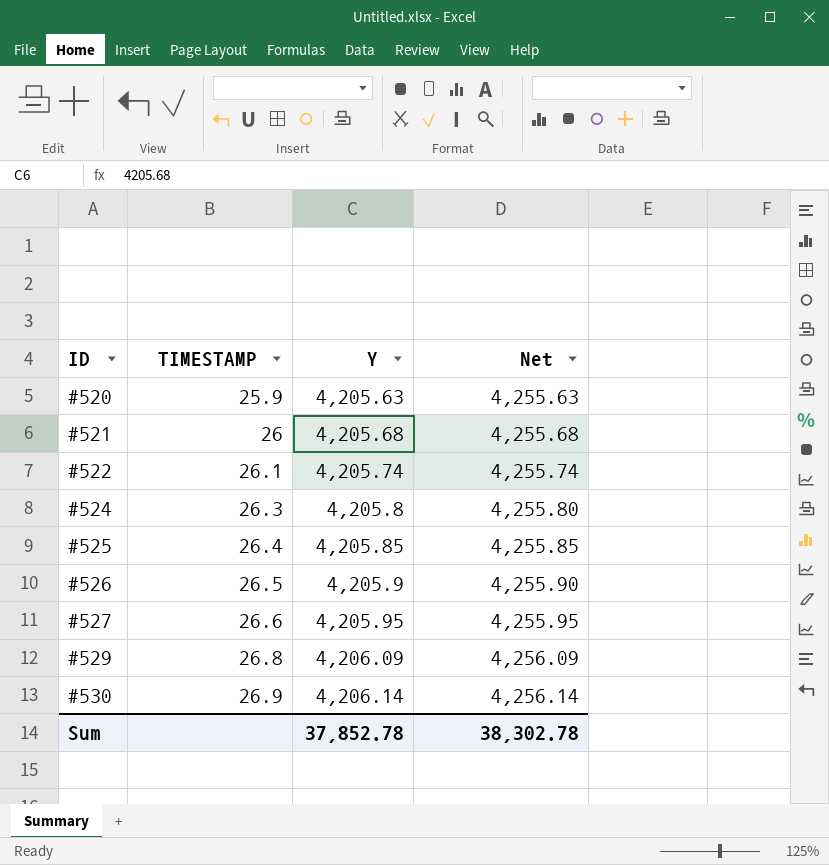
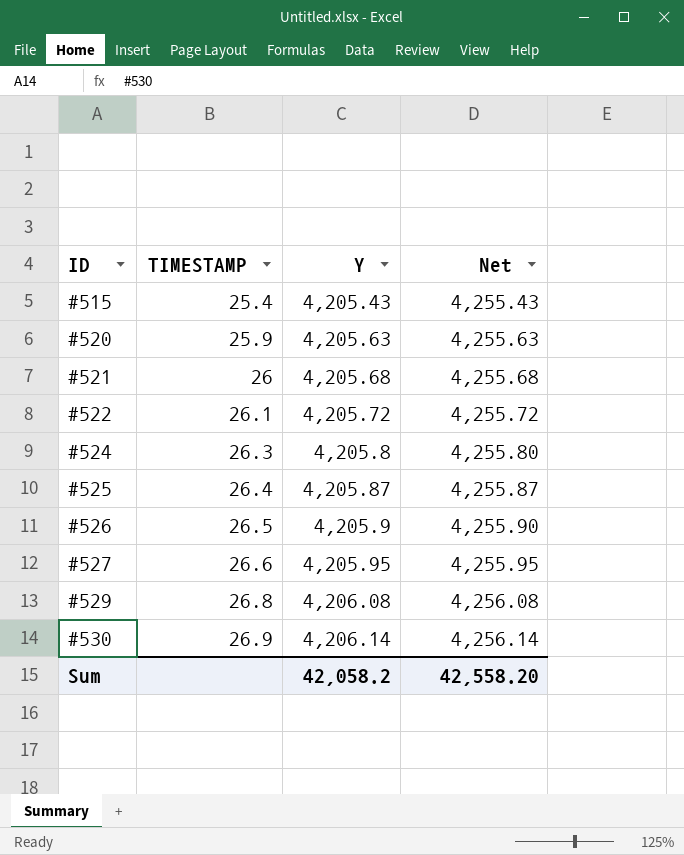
row #515: none -> 25.4 | 4,205.43 | 4,255.43
#522 | Y: 4,205.74 -> 4,205.72
#522 | Net: 4,255.74 -> 4,255.72
#525 | Y: 4,205.85 -> 4,205.87
#525 | Net: 4,255.85 -> 4,255.87
#529 | Y: 4,206.09 -> 4,206.08
#529 | Net: 4,256.09 -> 4,256.08
Sum | Y: 37,852.78 -> 42,058.2
Sum | Net: 38,302.78 -> 42,558.20

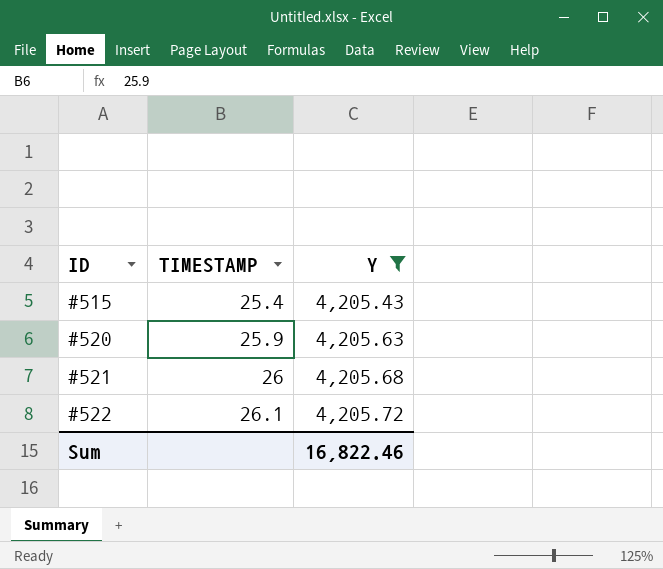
filter: none -> Y <= 4,205.72
column Net | formula: [Y] + 50 -> none
Sum | Y: 42,058.2 -> 16,822.46

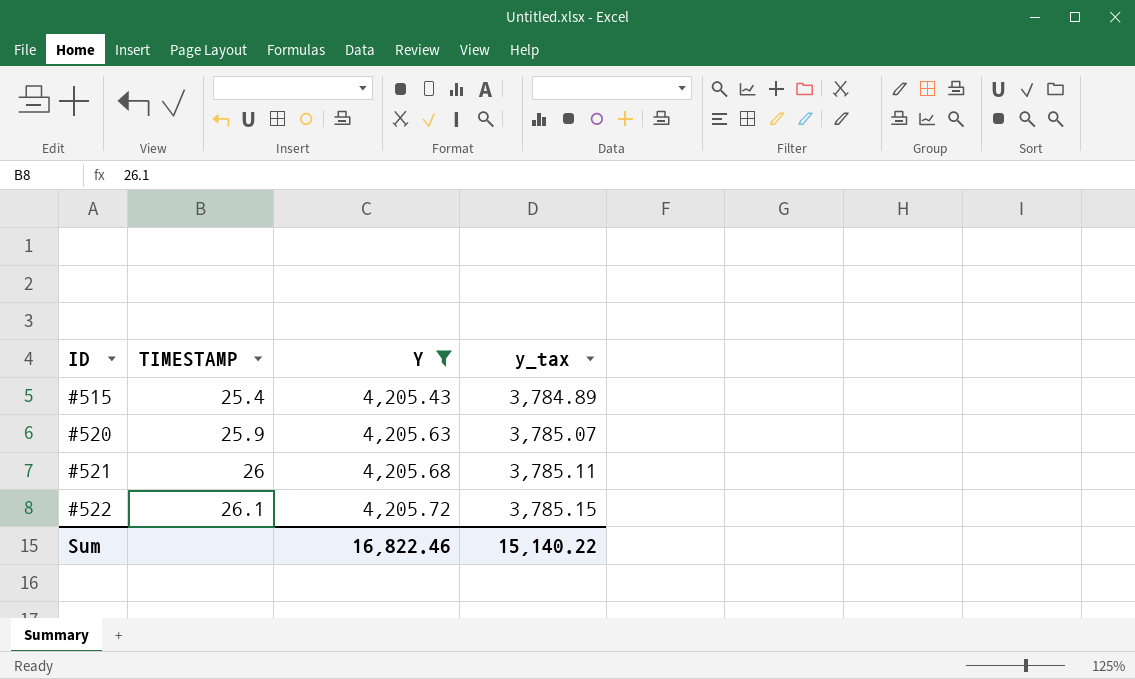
column y_tax | formula: none -> [Y] * 0.9

